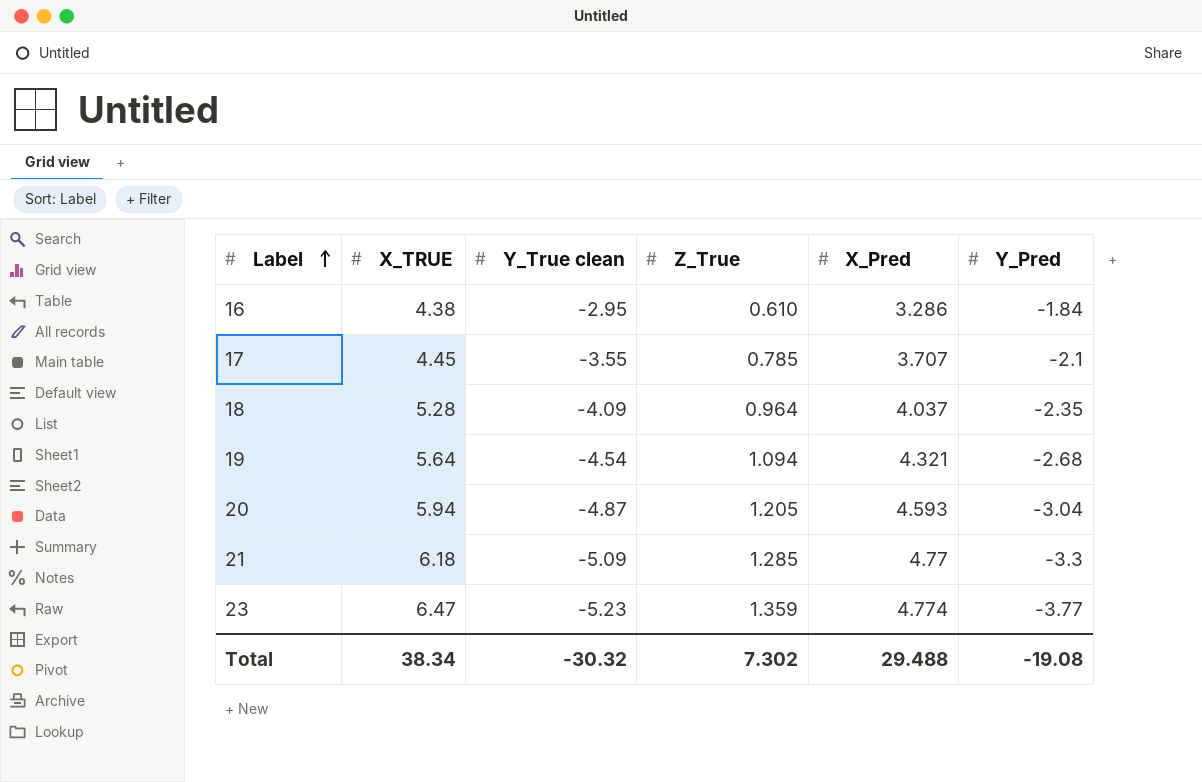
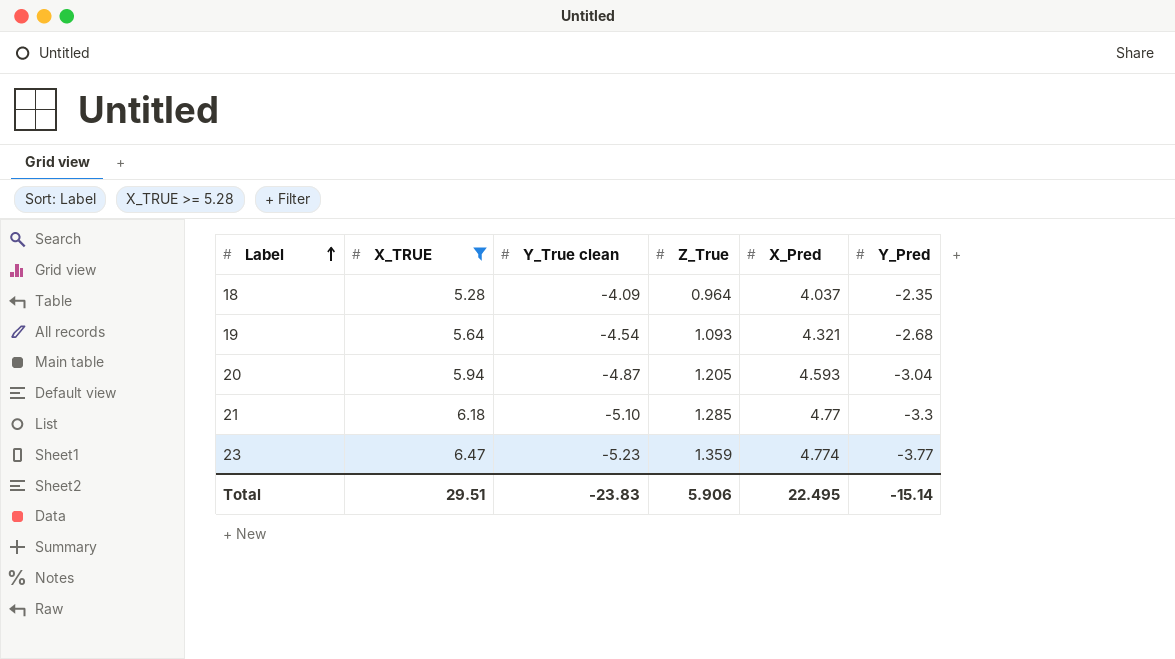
filter: none -> X_TRUE >= 5.28
19 | Z_True: 1.094 -> 1.093
21 | Y_True clean: -5.09 -> -5.10
Total | X_TRUE: 38.34 -> 29.51
Total | Y_True clean: -30.32 -> -23.83
Total | Z_True: 7.302 -> 5.906
Total | X_Pred: 29.488 -> 22.495
Total | Y_Pred: -19.08 -> -15.14

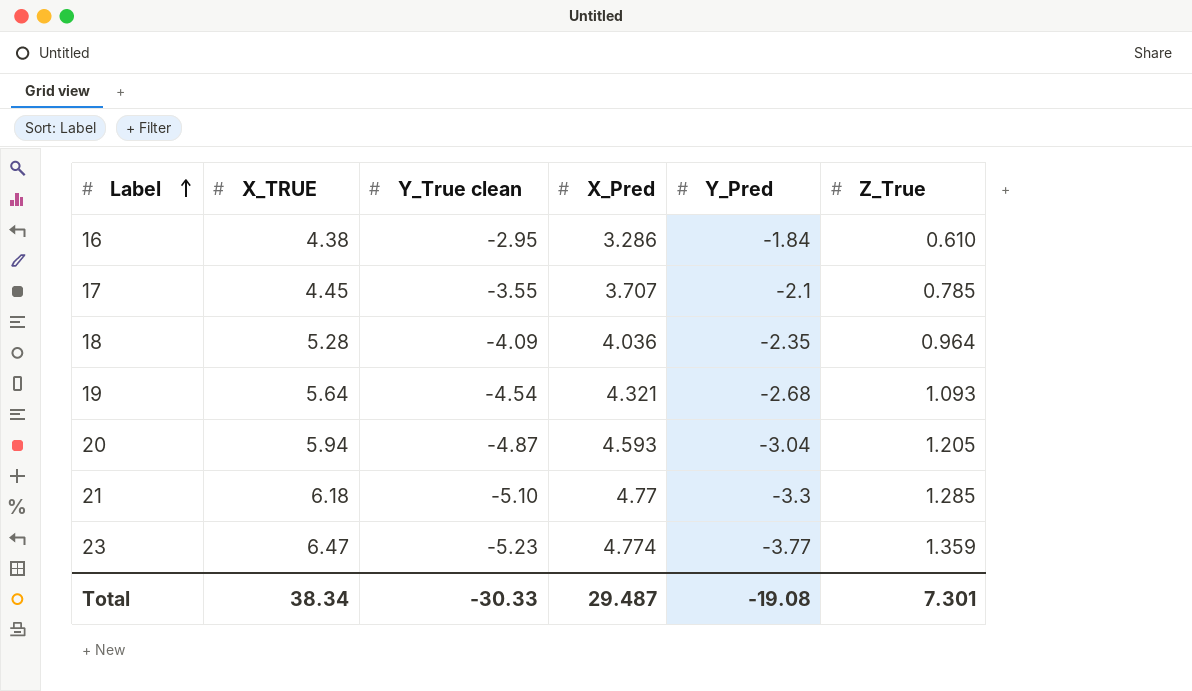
filter: X_TRUE >= 5.28 -> none
column Z_True | position: 4 -> 6
18 | X_Pred: 4.037 -> 4.036
Total | X_TRUE: 29.51 -> 38.34
Total | Y_True clean: -23.83 -> -30.33
Total | X_Pred: 22.495 -> 29.487
Total | Y_Pred: -15.14 -> -19.08
Total | Z_True: 5.906 -> 7.301

